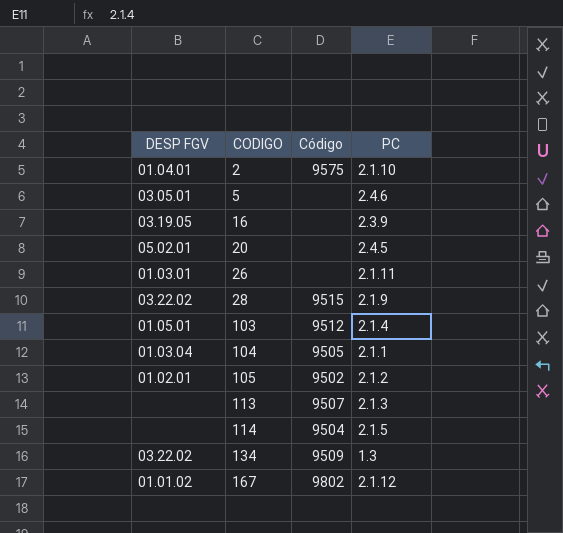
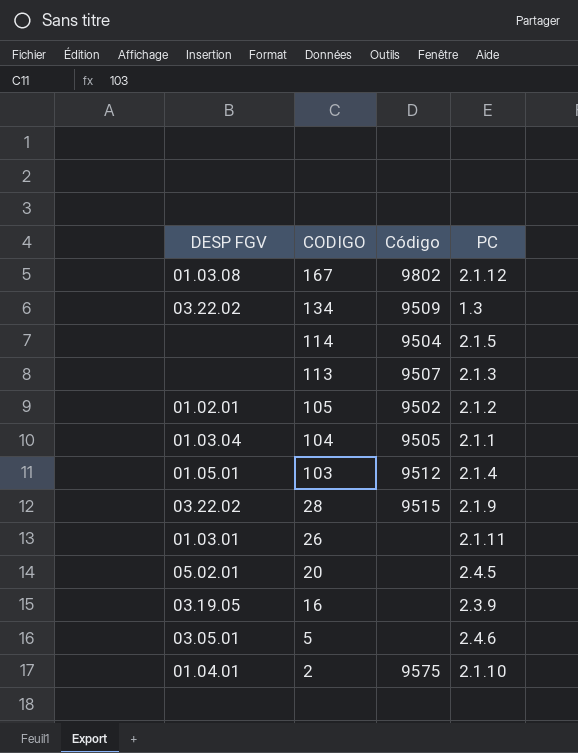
row order: CODIGO ascending -> CODIGO descending
167 | DESP FGV: 01.01.02 -> 01.03.08

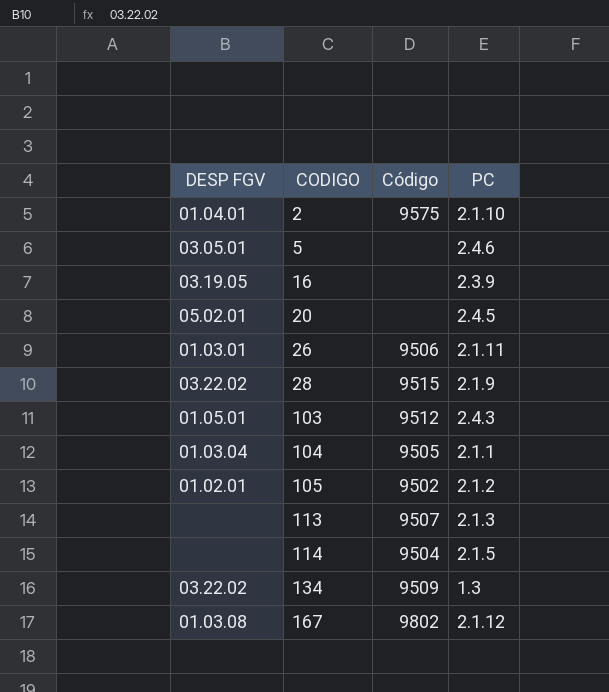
row order: CODIGO descending -> CODIGO ascending
26 | Código: none -> 9506
103 | PC: 2.1.4 -> 2.4.3

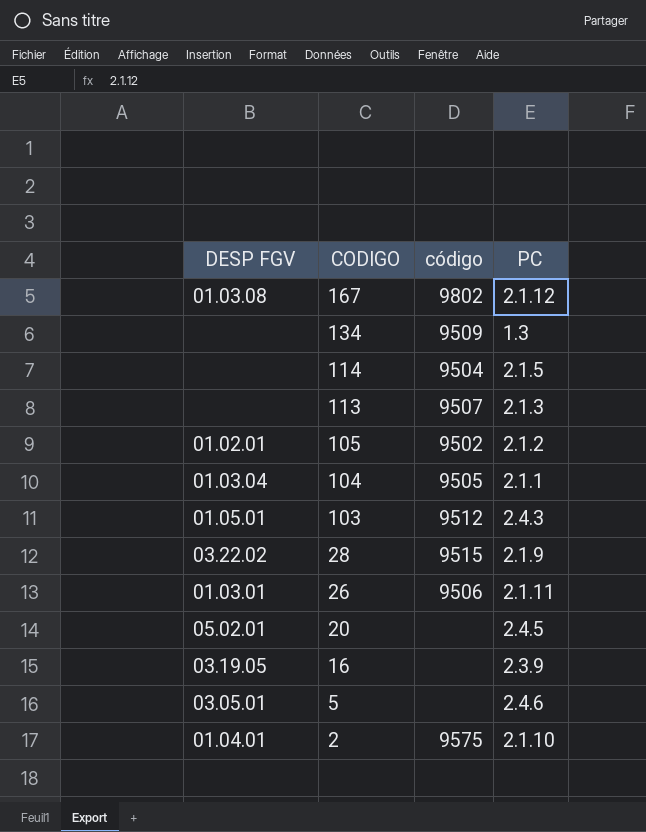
row order: CODIGO ascending -> CODIGO descending
column name: Código -> código
134 | DESP FGV: 03.22.02 -> none

